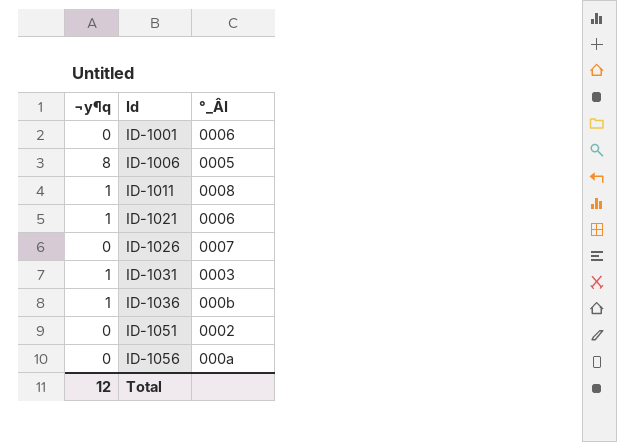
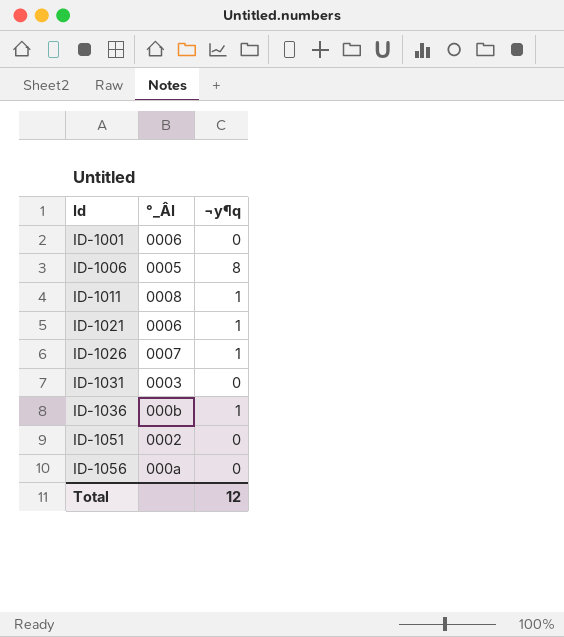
column ¬y¶q | position: 1 -> 3
ID-1026 | ¬y¶q: 0 -> 1
ID-1031 | ¬y¶q: 1 -> 0

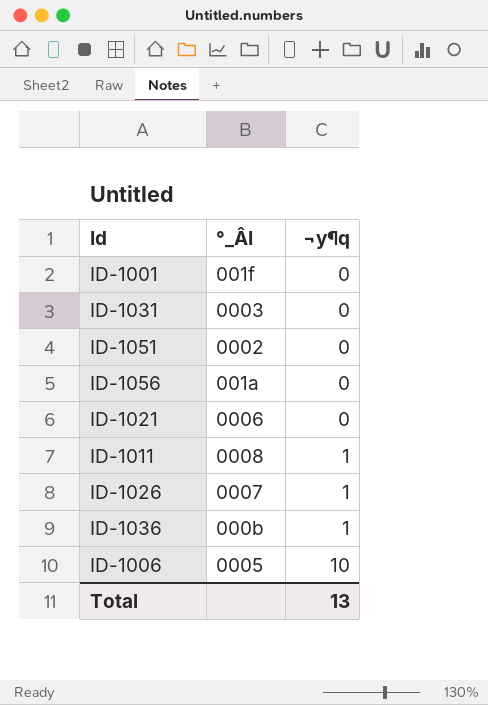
row order: Id ascending -> ¬y¶q ascending
ID-1001 | °_ÂI: 0006 -> 001f
ID-1056 | °_ÂI: 000a -> 001a
ID-1021 | ¬y¶q: 1 -> 0
ID-1006 | ¬y¶q: 8 -> 10
Total | ¬y¶q: 12 -> 13

